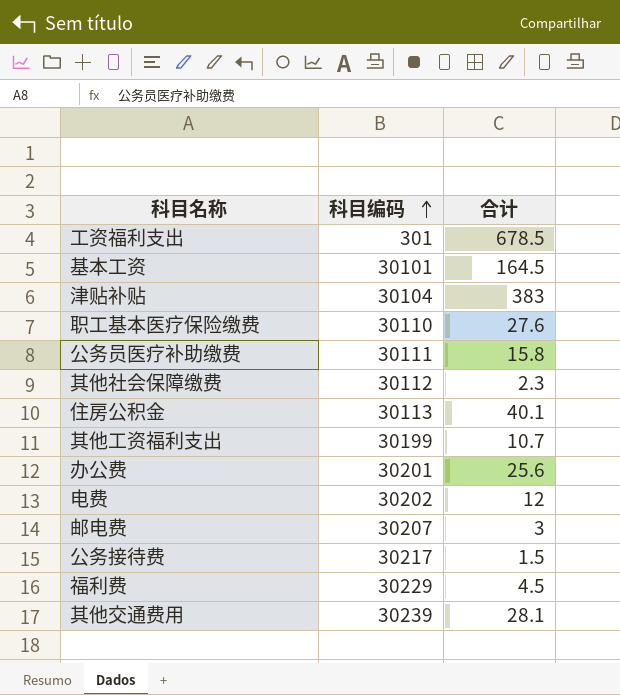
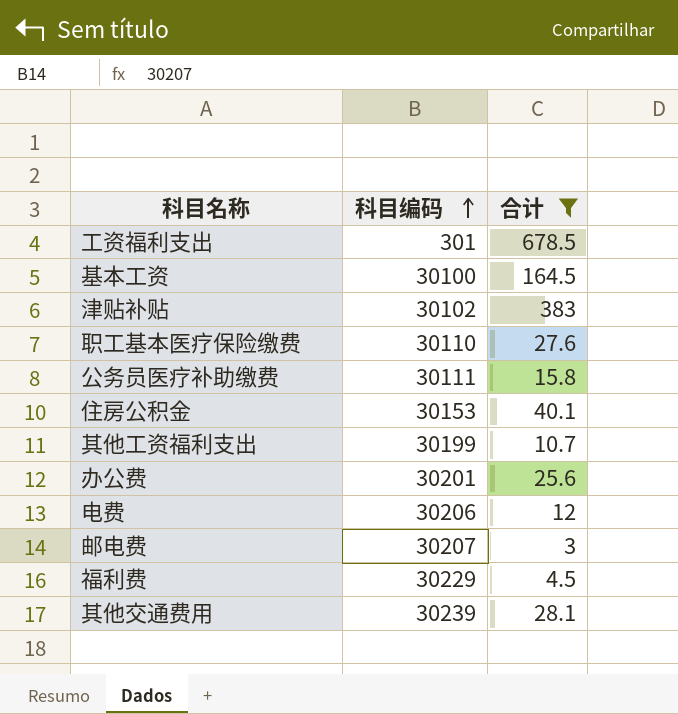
filter: none -> 合计 >= 3
基本工资 | 科目编码: 30101 -> 30100
津贴补贴 | 科目编码: 30104 -> 30102
住房公积金 | 科目编码: 30113 -> 30153
电费 | 科目编码: 30202 -> 30206

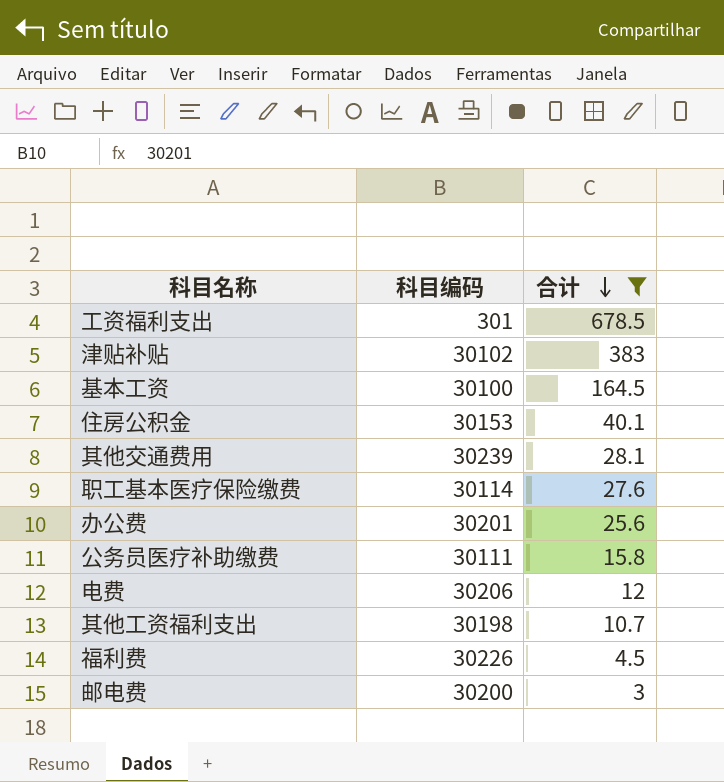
row order: 科目编码 ascending -> 合计 descending
职工基本医疗保险缴费 | 科目编码: 30110 -> 30114
其他工资福利支出 | 科目编码: 30199 -> 30198
福利费 | 科目编码: 30229 -> 30226
邮电费 | 科目编码: 30207 -> 30200

